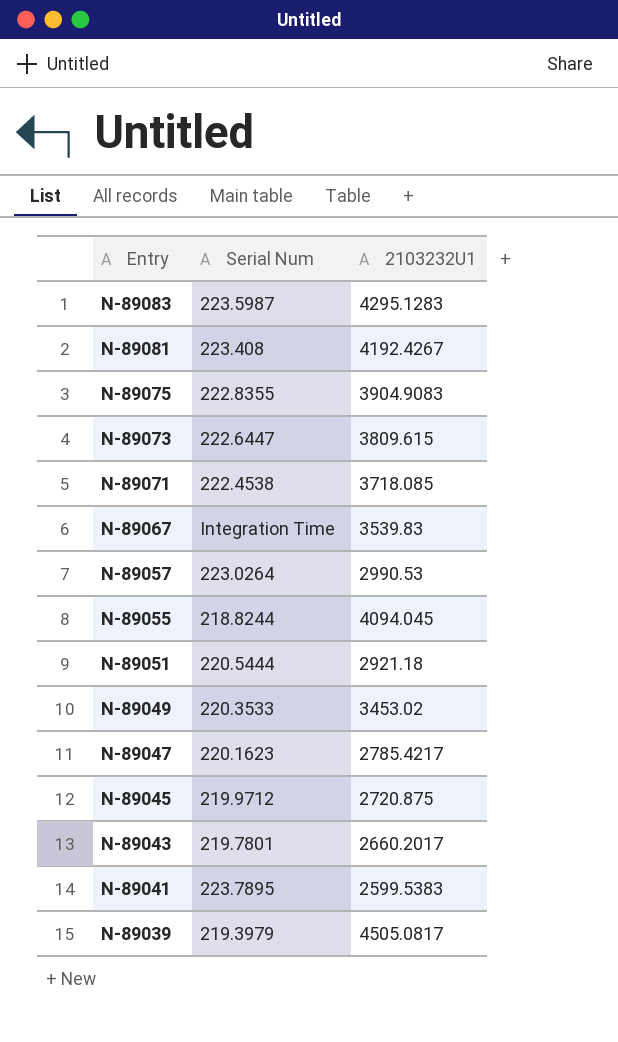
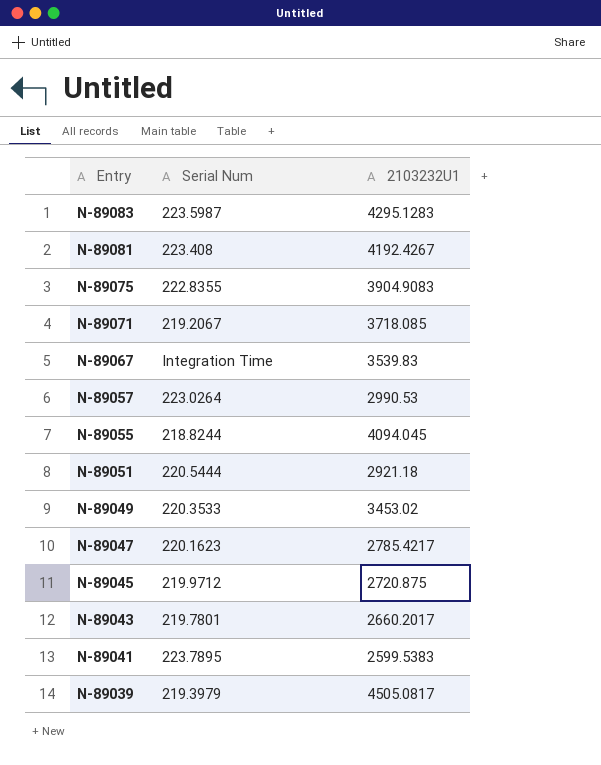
row N-89073: 222.6447 | 3809.615 -> none
N-89071 | Serial Num: 222.4538 -> 219.2067

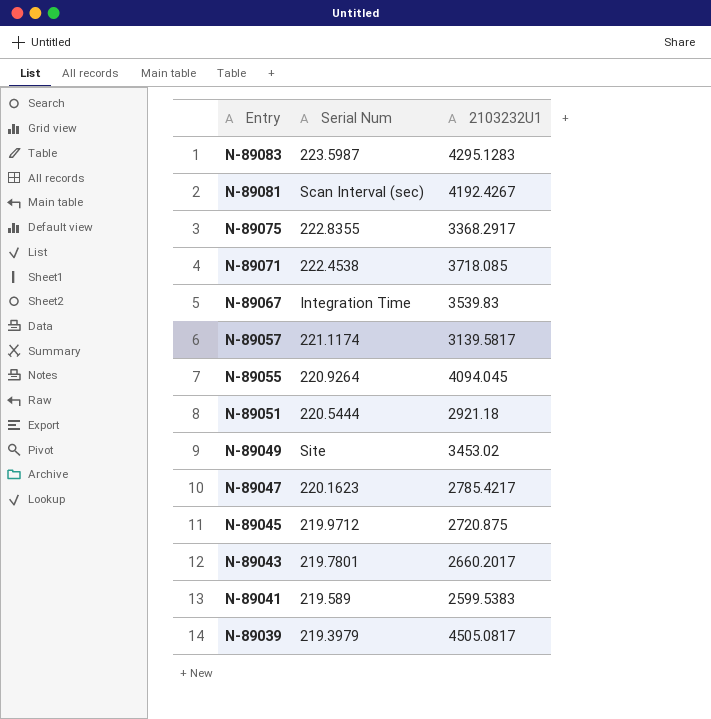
N-89081 | Serial Num: 223.408 -> Scan Interval (sec)
N-89075 | 2103232U1: 3904.9083 -> 3368.2917
N-89071 | Serial Num: 219.2067 -> 222.4538
N-89057 | Serial Num: 223.0264 -> 221.1174
N-89057 | 2103232U1: 2990.53 -> 3139.5817
N-89055 | Serial Num: 218.8244 -> 220.9264
N-89049 | Serial Num: 220.3533 -> Site
N-89041 | Serial Num: 223.7895 -> 219.589

